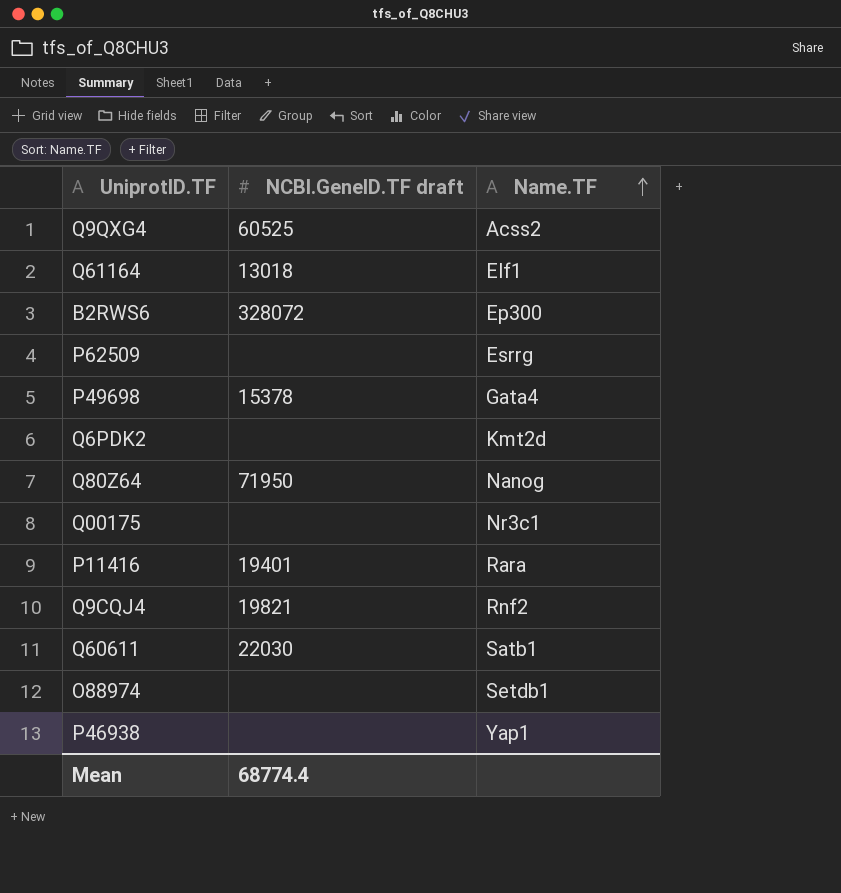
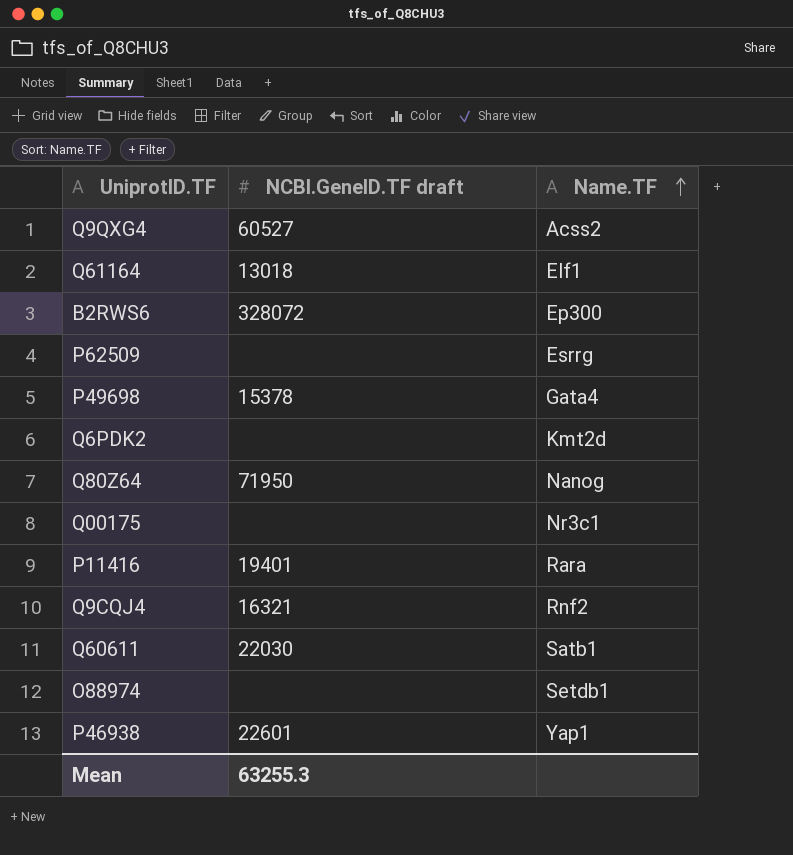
Q9QXG4 | NCBI.GeneID.TF draft: 60525 -> 60527
Q9CQJ4 | NCBI.GeneID.TF draft: 19821 -> 16321
P46938 | NCBI.GeneID.TF draft: none -> 22601
Mean | NCBI.GeneID.TF draft: 68774.4 -> 63255.3

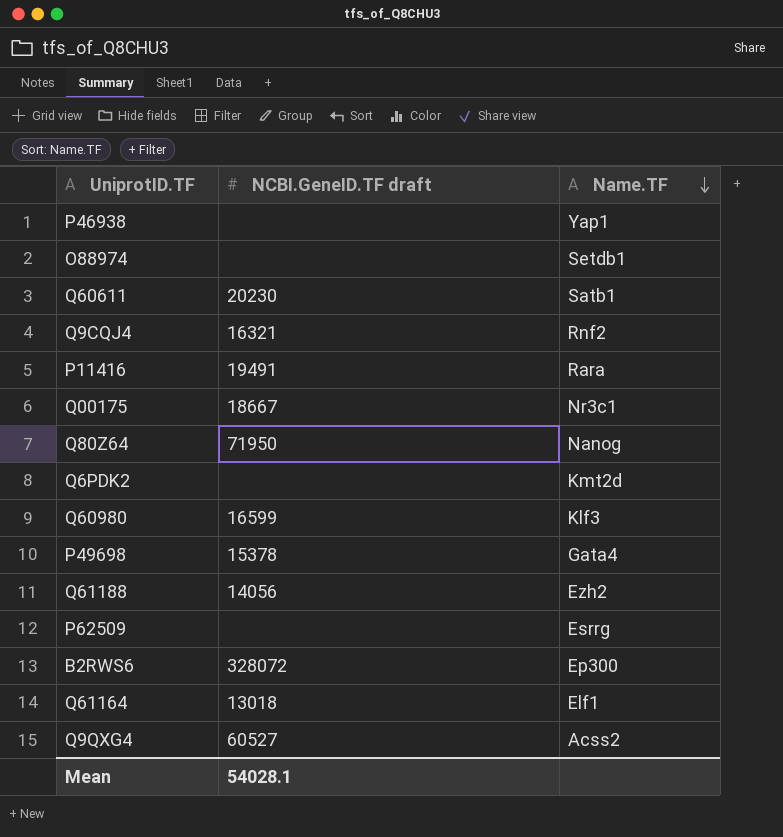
row order: Name.TF ascending -> Name.TF descending
P46938 | NCBI.GeneID.TF draft: 22601 -> none
Q60611 | NCBI.GeneID.TF draft: 22030 -> 20230
P11416 | NCBI.GeneID.TF draft: 19401 -> 19491
Q00175 | NCBI.GeneID.TF draft: none -> 18667
row Q60980: none -> 16599 | Klf3
row Q61188: none -> 14056 | Ezh2
Mean | NCBI.GeneID.TF draft: 63255.3 -> 54028.1

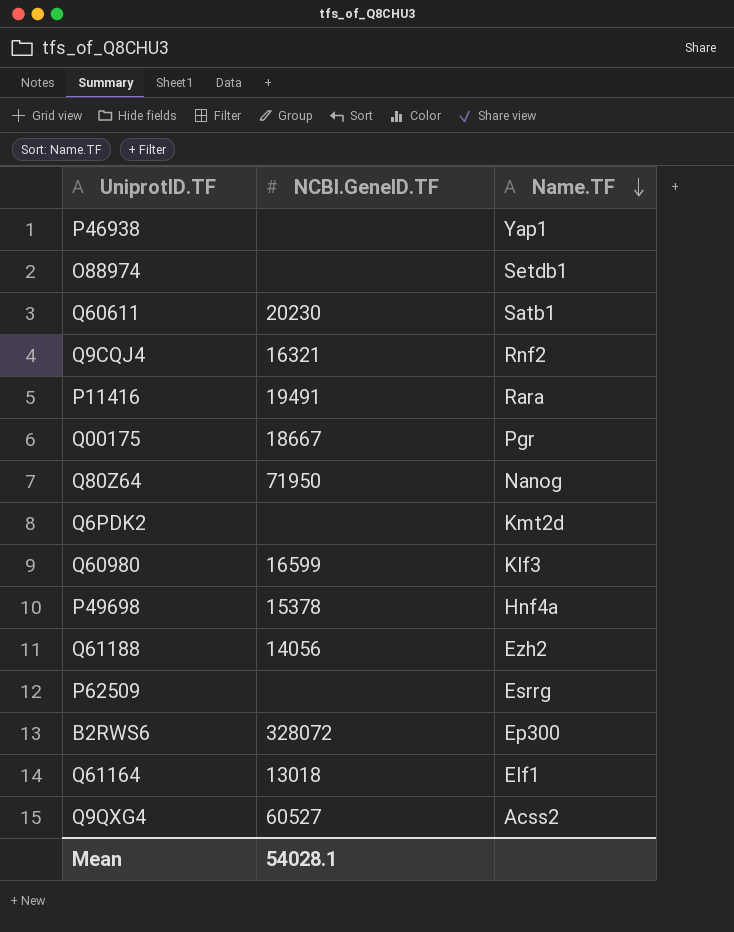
column name: NCBI.GeneID.TF draft -> NCBI.GeneID.TF
Q00175 | Name.TF: Nr3c1 -> Pgr
P49698 | Name.TF: Gata4 -> Hnf4a

